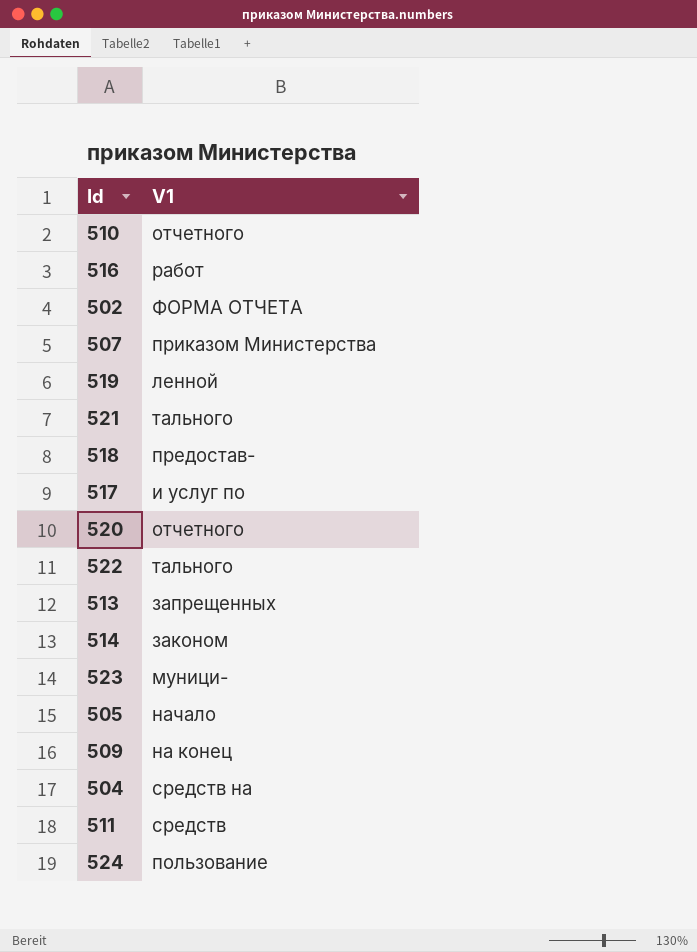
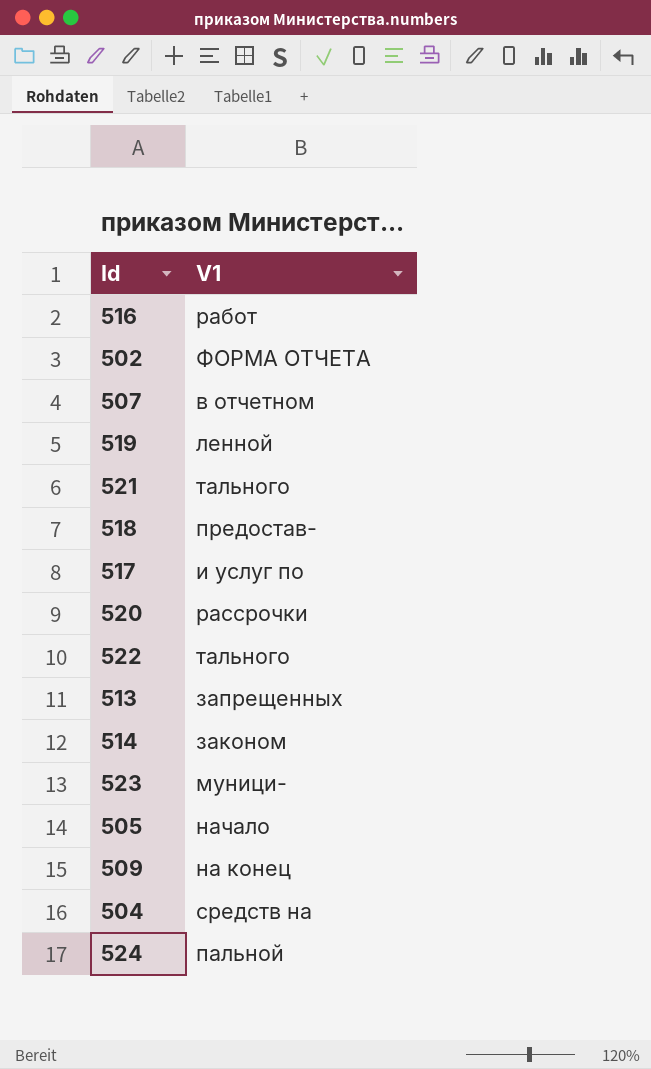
row 510: отчетного -> none
row 511: средств -> none
507 | V1: приказом Министерства -> в отчетном
520 | V1: отчетного -> рассрочки
524 | V1: пользование -> пальной

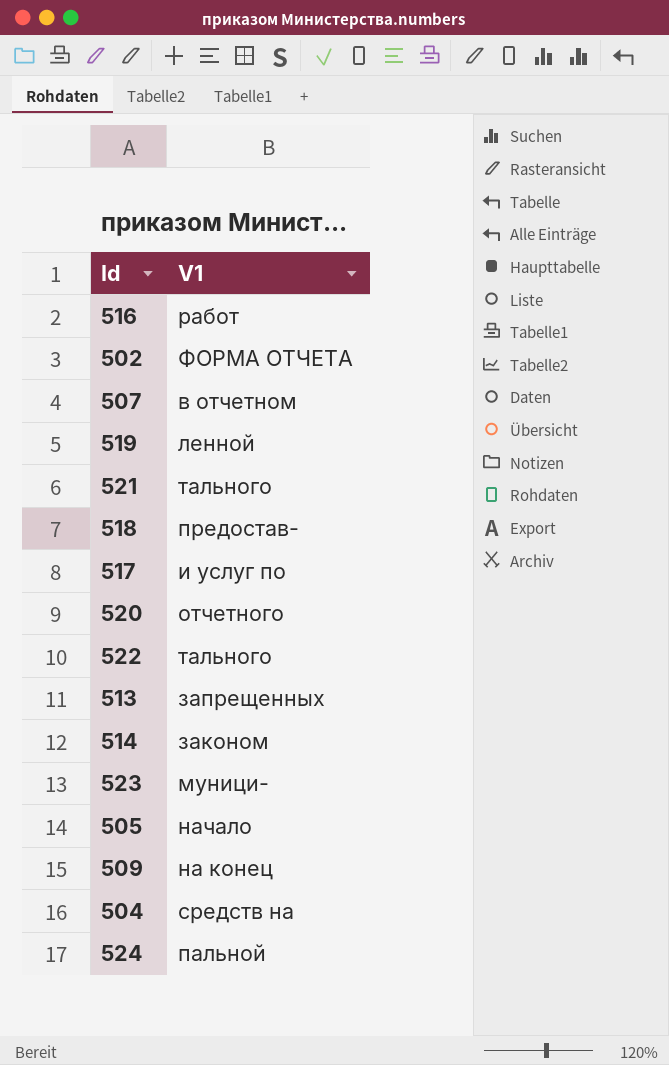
520 | V1: рассрочки -> отчетного

